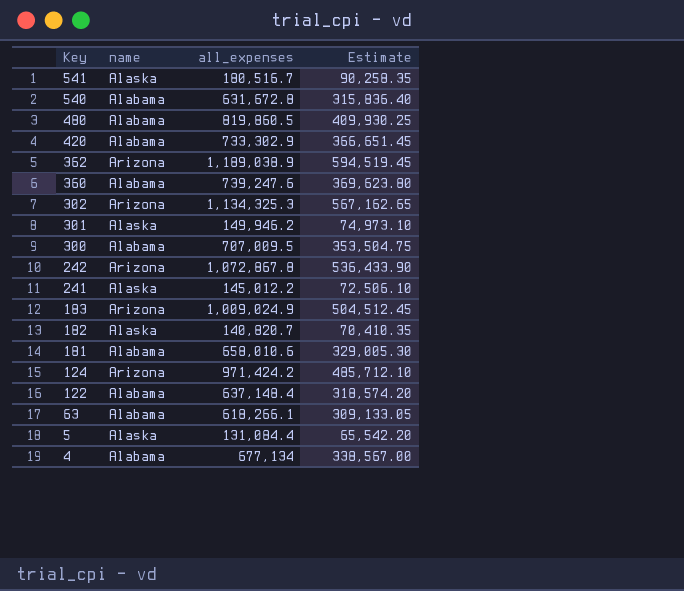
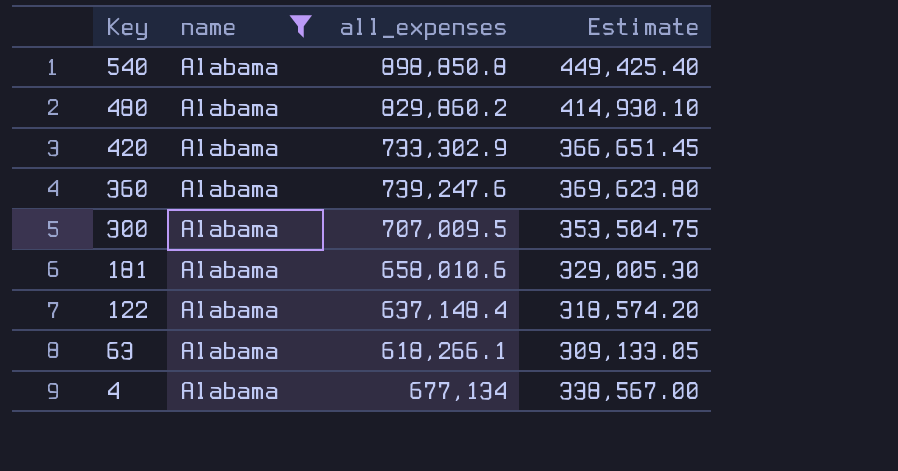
filter: none -> name = Alabama
540 | all_expenses: 631,672.8 -> 898,850.8
540 | Estimate: 315,836.40 -> 449,425.40
480 | all_expenses: 819,860.5 -> 829,860.2
480 | Estimate: 409,930.25 -> 414,930.10

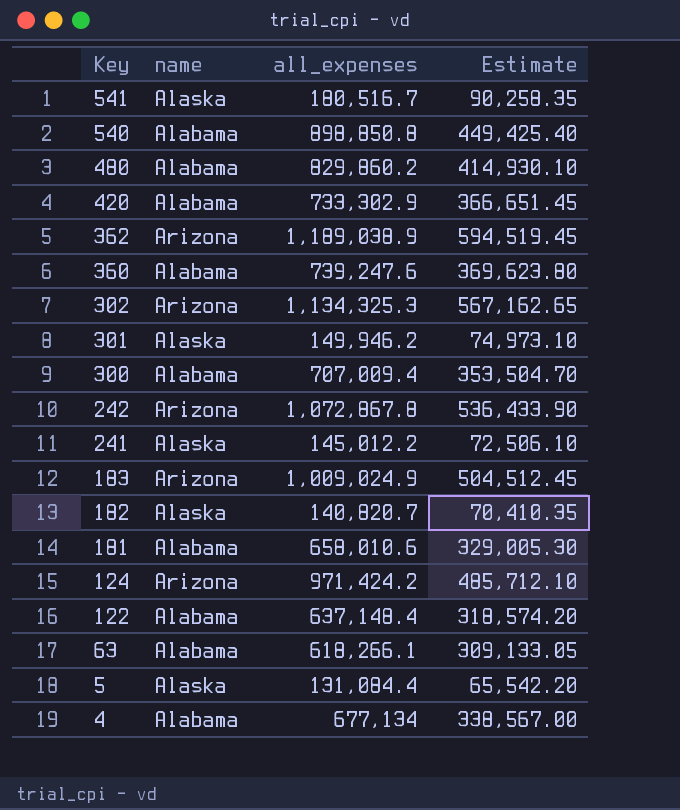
filter: name = Alabama -> none
300 | all_expenses: 707,009.5 -> 707,009.4
300 | Estimate: 353,504.75 -> 353,504.70

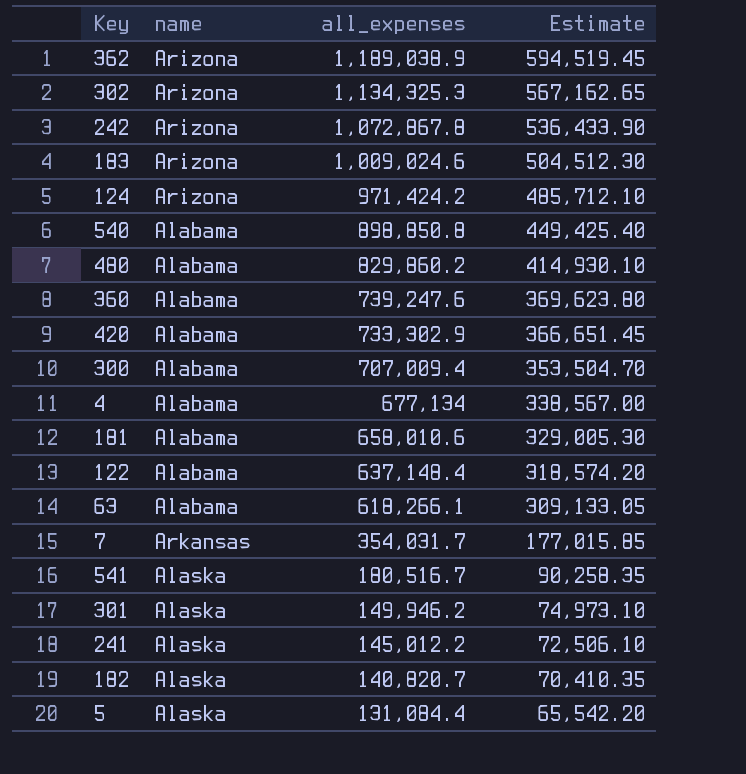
row order: Key descending -> all_expenses descending
183 | all_expenses: 1,009,024.9 -> 1,009,024.6
183 | Estimate: 504,512.45 -> 504,512.30
row 7: none -> Arkansas | 354,031.7 | 177,015.85

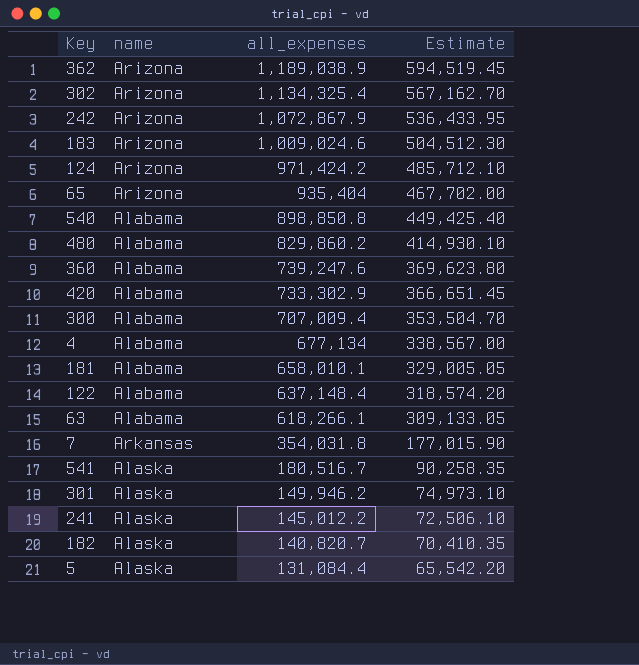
302 | all_expenses: 1,134,325.3 -> 1,134,325.4
302 | Estimate: 567,162.65 -> 567,162.70
242 | all_expenses: 1,072,867.8 -> 1,072,867.9
242 | Estimate: 536,433.90 -> 536,433.95
row 65: none -> Arizona | 935,404 | 467,702.00
181 | all_expenses: 658,010.6 -> 658,010.1
181 | Estimate: 329,005.30 -> 329,005.05
7 | all_expenses: 354,031.7 -> 354,031.8
7 | Estimate: 177,015.85 -> 177,015.90

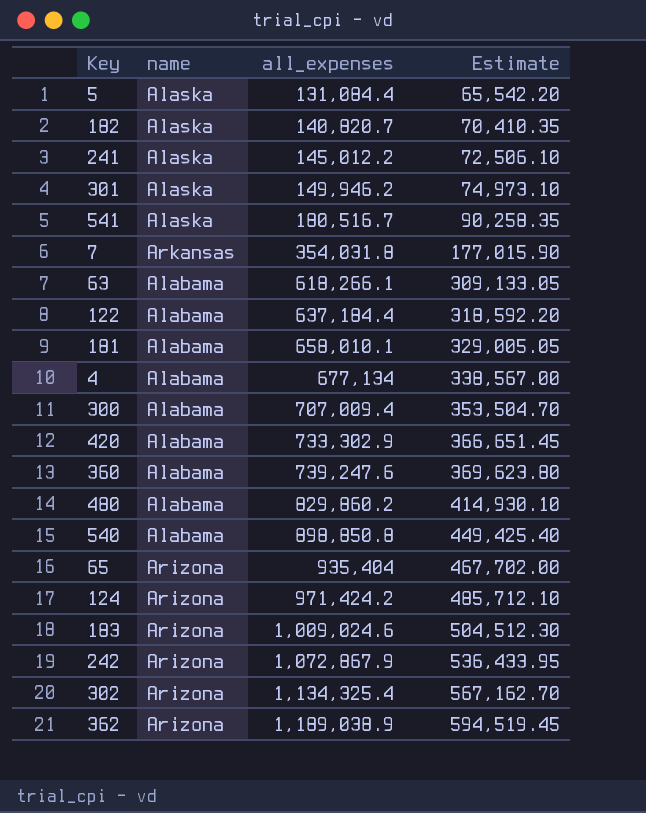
row order: all_expenses descending -> all_expenses ascending
122 | all_expenses: 637,148.4 -> 637,184.4
122 | Estimate: 318,574.20 -> 318,592.20

